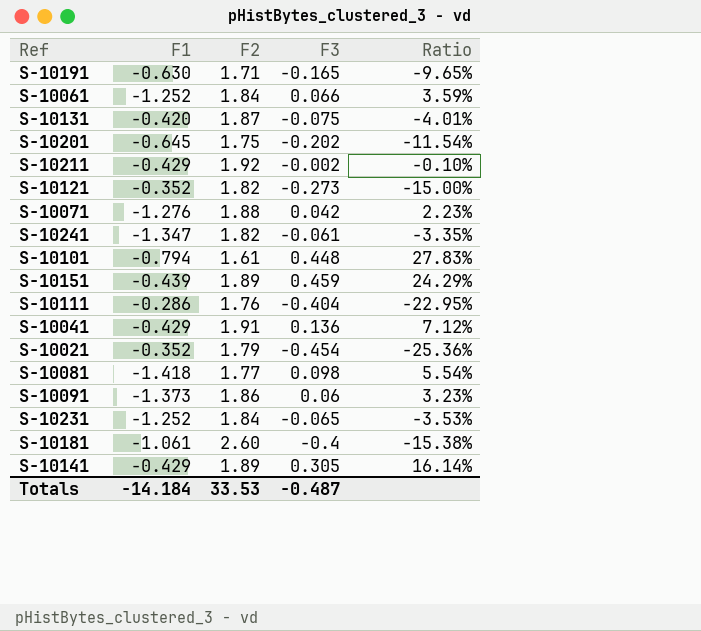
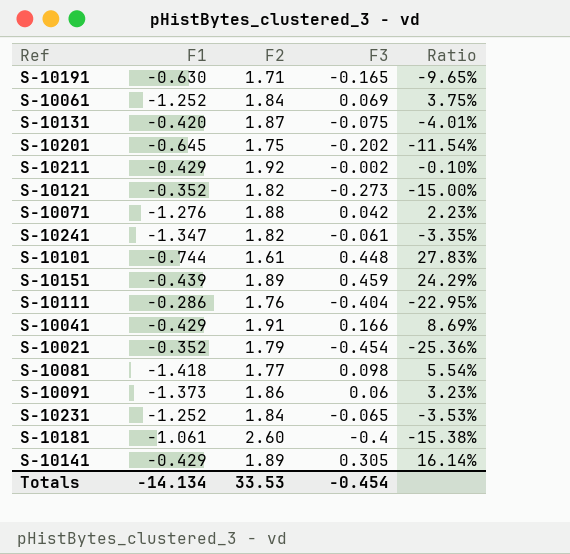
S-10061 | F3: 0.066 -> 0.069
S-10061 | Ratio: 3.59% -> 3.75%
S-10101 | F1: -0.794 -> -0.744
S-10041 | F3: 0.136 -> 0.166
S-10041 | Ratio: 7.12% -> 8.69%
Totals | F1: -14.184 -> -14.134
Totals | F3: -0.487 -> -0.454

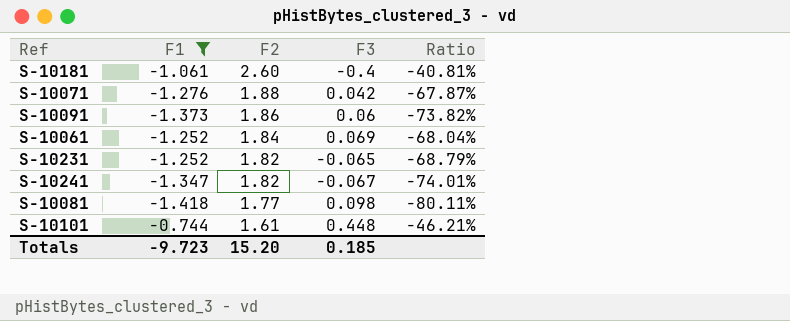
filter: none -> F1 <= -0.744
row order: none -> F2 descending
column Ratio | formula: [F3] / [F2] -> [F1] / [F2]
S-10231 | F2: 1.84 -> 1.82
S-10241 | F3: -0.061 -> -0.067
Totals | F1: -14.134 -> -9.723
Totals | F2: 33.53 -> 15.20
Totals | F3: -0.454 -> 0.185

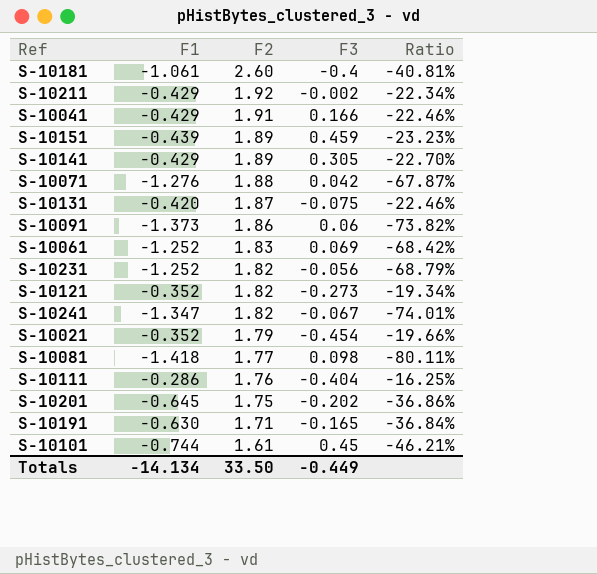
filter: F1 <= -0.744 -> none
S-10061 | F2: 1.84 -> 1.83
S-10061 | Ratio: -68.04% -> -68.42%
S-10231 | F3: -0.065 -> -0.056
S-10101 | F3: 0.448 -> 0.45
Totals | F1: -9.723 -> -14.134
Totals | F2: 15.20 -> 33.50
Totals | F3: 0.185 -> -0.449

